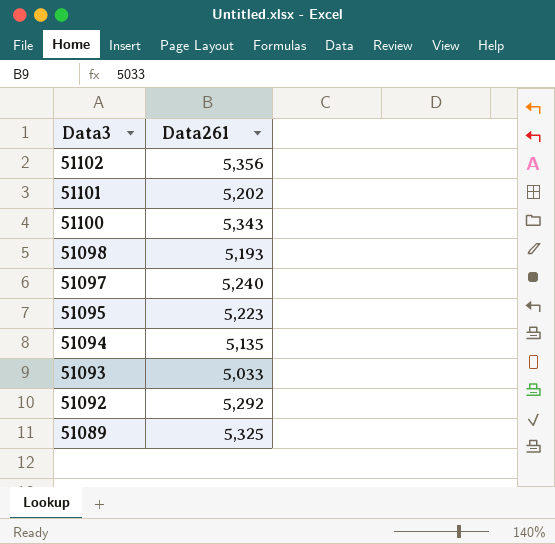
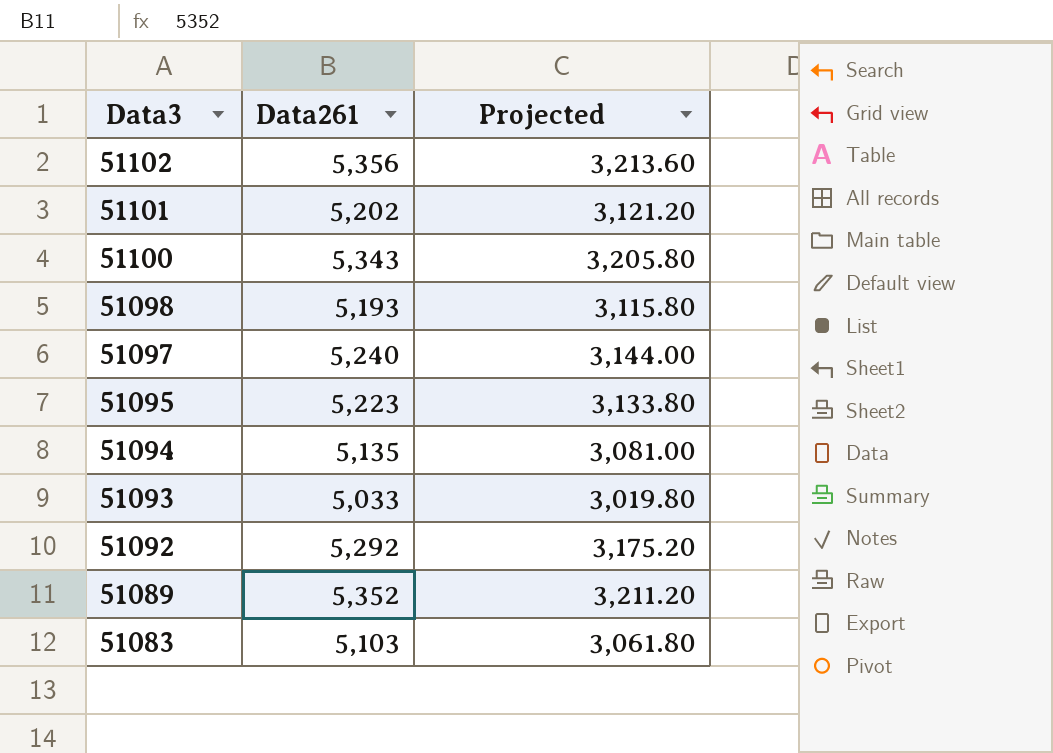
column Projected | formula: none -> [Data261] * 0.6
51089 | Data261: 5,325 -> 5,352
row 51083: none -> 5,103 | 3,061.80

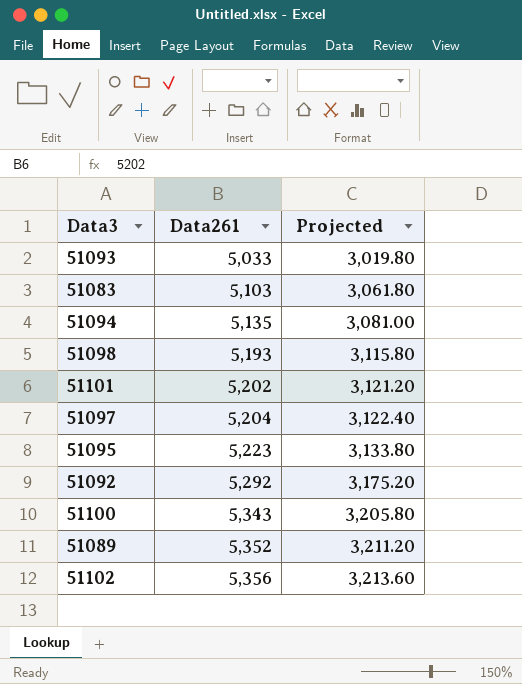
row order: Data3 descending -> Data261 ascending
51097 | Data261: 5,240 -> 5,204
51097 | Projected: 3,144.00 -> 3,122.40

